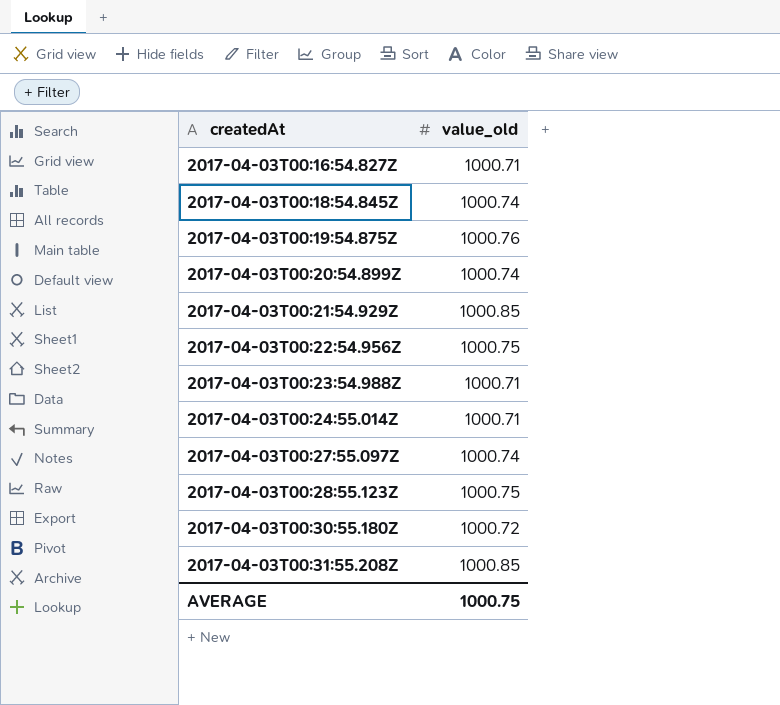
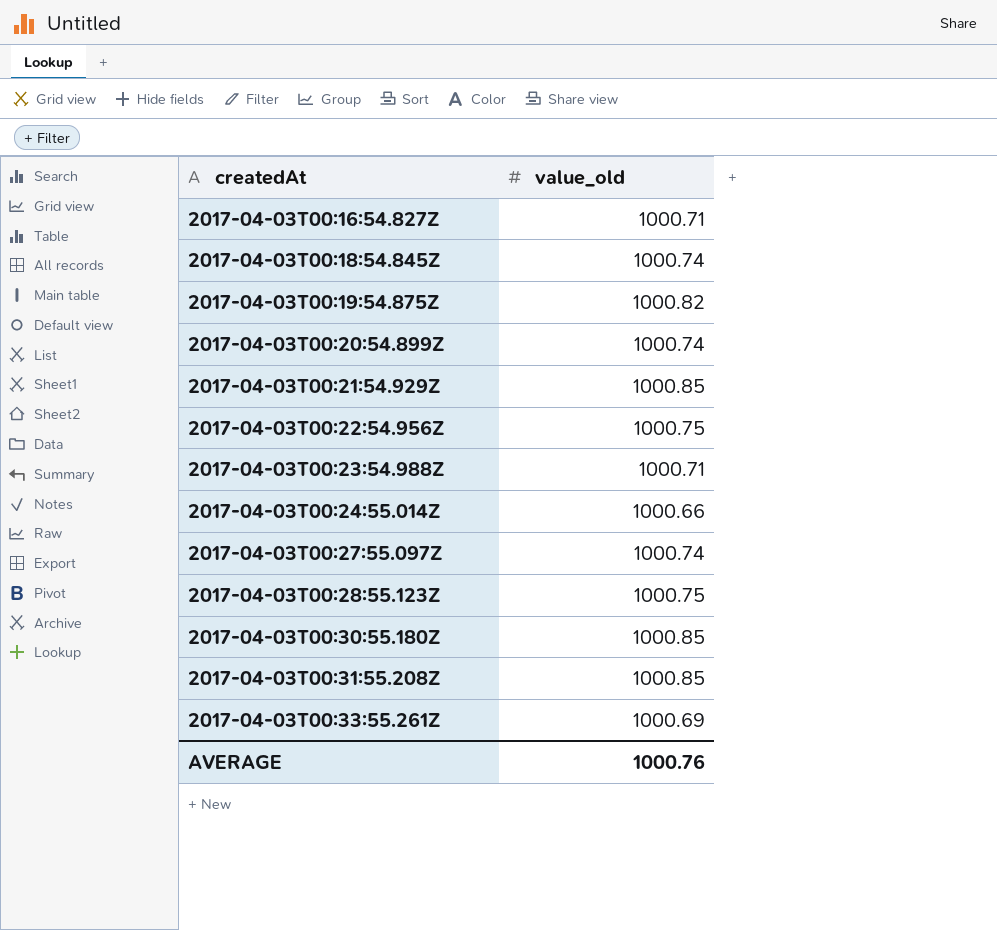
2017-04-03T00:19:54.875Z | value_old: 1000.76 -> 1000.82
2017-04-03T00:24:55.014Z | value_old: 1000.71 -> 1000.66
2017-04-03T00:30:55.180Z | value_old: 1000.72 -> 1000.85
row 2017-04-03T00:33:55.261Z: none -> 1000.69
AVERAGE | value_old: 1000.75 -> 1000.76

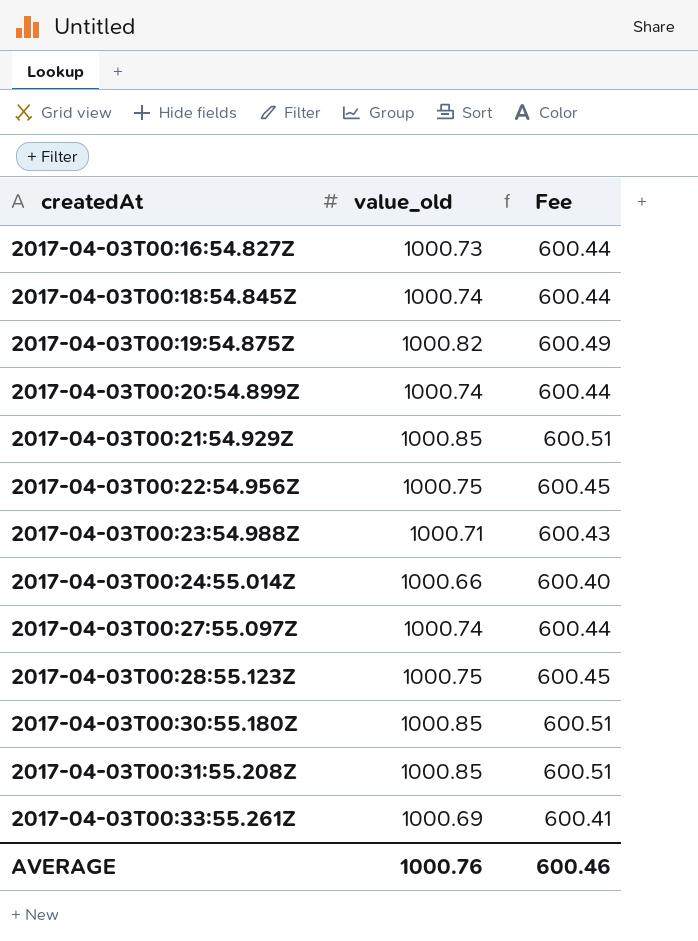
column Fee | formula: none -> [value_old] * 0.6
2017-04-03T00:16:54.827Z | value_old: 1000.71 -> 1000.73

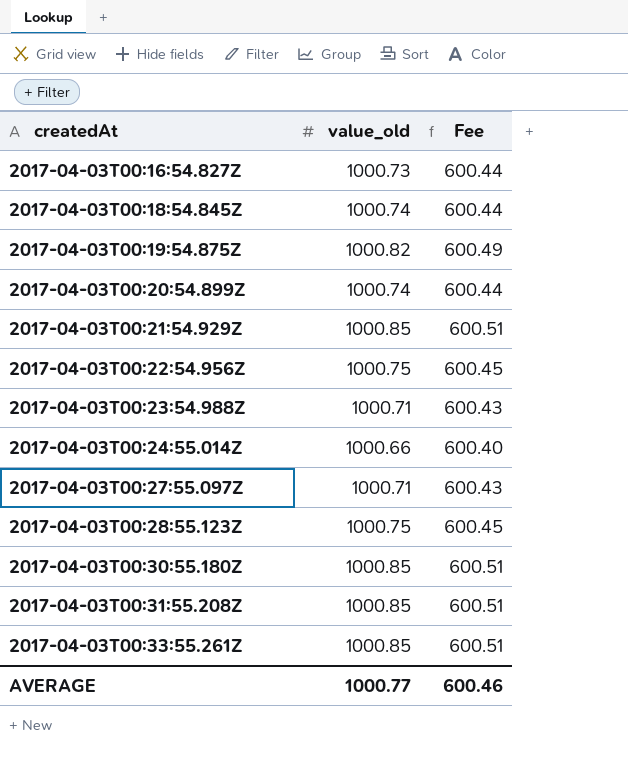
2017-04-03T00:27:55.097Z | value_old: 1000.74 -> 1000.71
2017-04-03T00:27:55.097Z | Fee: 600.44 -> 600.43
2017-04-03T00:33:55.261Z | value_old: 1000.69 -> 1000.85
2017-04-03T00:33:55.261Z | Fee: 600.41 -> 600.51
AVERAGE | value_old: 1000.76 -> 1000.77

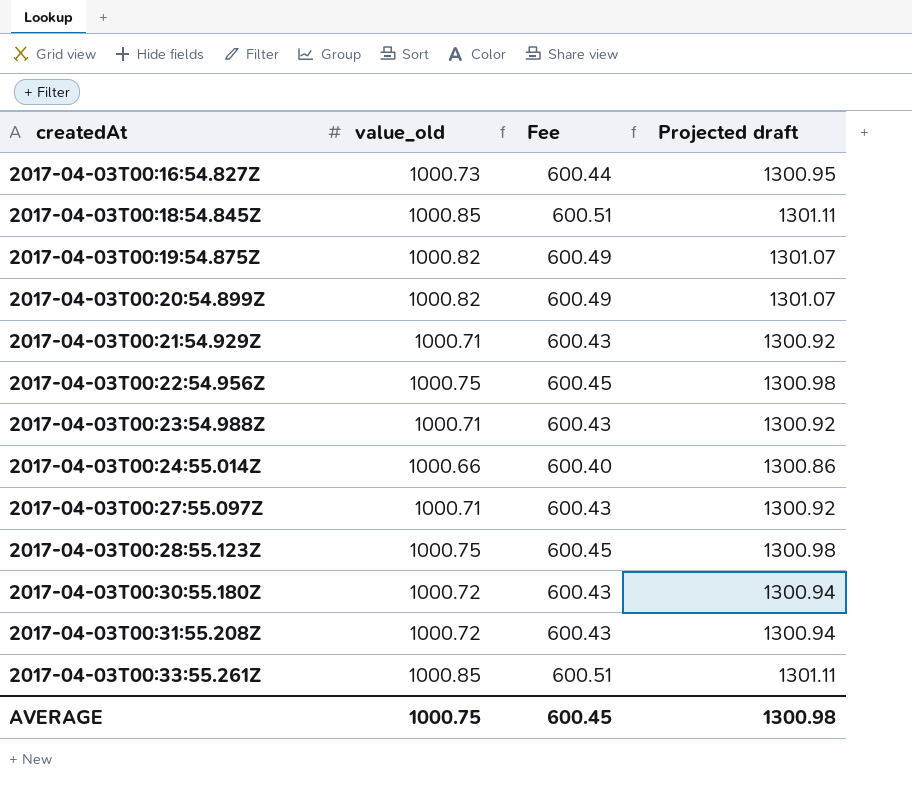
column Projected draft | formula: none -> [value_old] * 1.3
2017-04-03T00:18:54.845Z | value_old: 1000.74 -> 1000.85
2017-04-03T00:18:54.845Z | Fee: 600.44 -> 600.51
2017-04-03T00:20:54.899Z | value_old: 1000.74 -> 1000.82
2017-04-03T00:20:54.899Z | Fee: 600.44 -> 600.49
2017-04-03T00:21:54.929Z | value_old: 1000.85 -> 1000.71
2017-04-03T00:21:54.929Z | Fee: 600.51 -> 600.43
2017-04-03T00:30:55.180Z | value_old: 1000.85 -> 1000.72
2017-04-03T00:30:55.180Z | Fee: 600.51 -> 600.43
2017-04-03T00:31:55.208Z | value_old: 1000.85 -> 1000.72
2017-04-03T00:31:55.208Z | Fee: 600.51 -> 600.43
AVERAGE | value_old: 1000.77 -> 1000.75
AVERAGE | Fee: 600.46 -> 600.45

